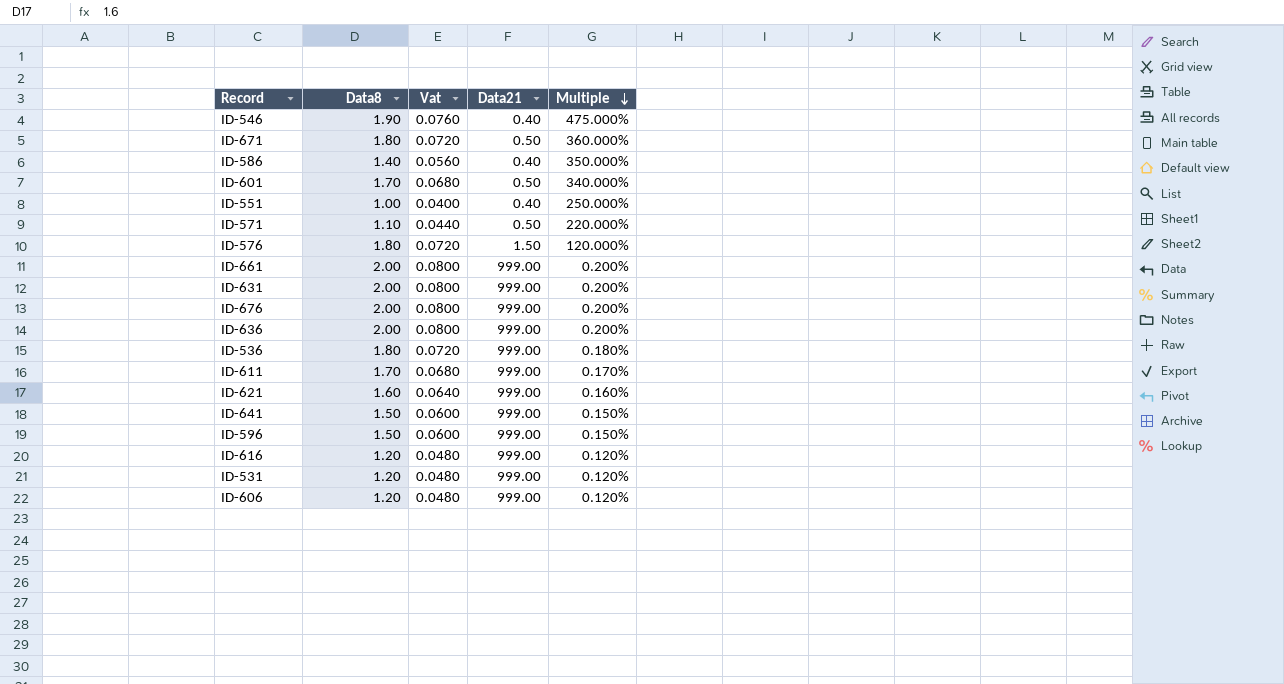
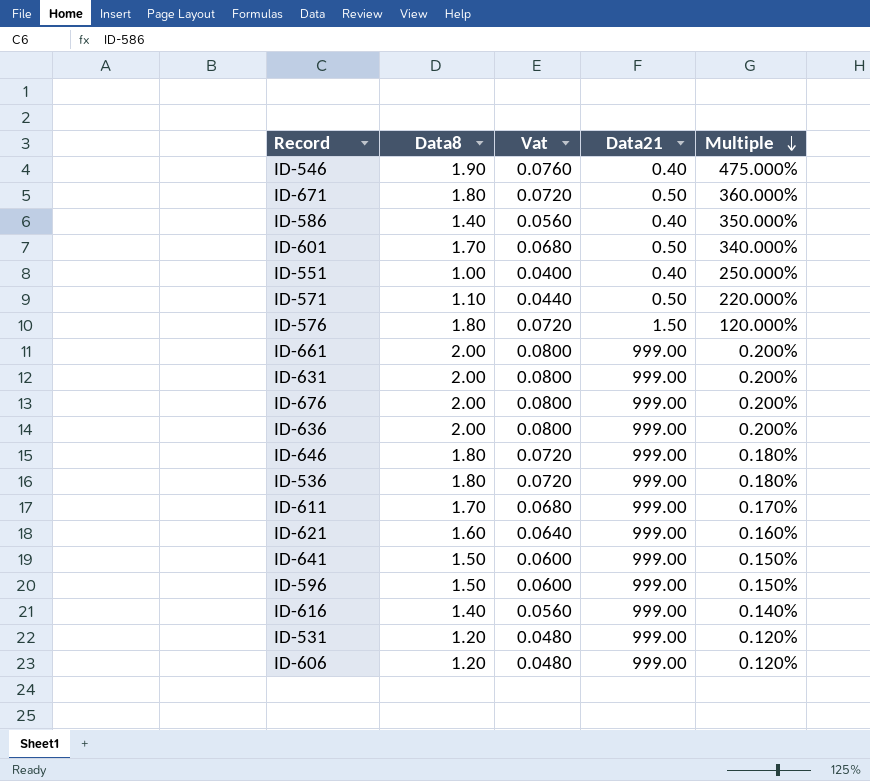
row ID-646: none -> 1.80 | 0.0720 | 999.00 | 0.180%
ID-616 | Data8: 1.20 -> 1.40
ID-616 | Vat: 0.0480 -> 0.0560
ID-616 | Multiple: 0.120% -> 0.140%

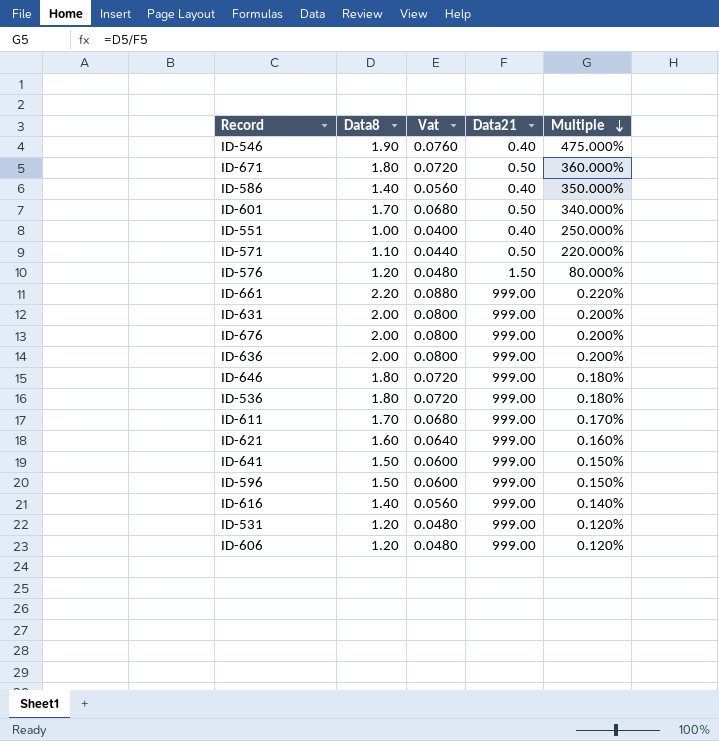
ID-576 | Data8: 1.80 -> 1.20
ID-576 | Vat: 0.0720 -> 0.0480
ID-576 | Multiple: 120.000% -> 80.000%
ID-661 | Data8: 2.00 -> 2.20
ID-661 | Vat: 0.0800 -> 0.0880
ID-661 | Multiple: 0.200% -> 0.220%

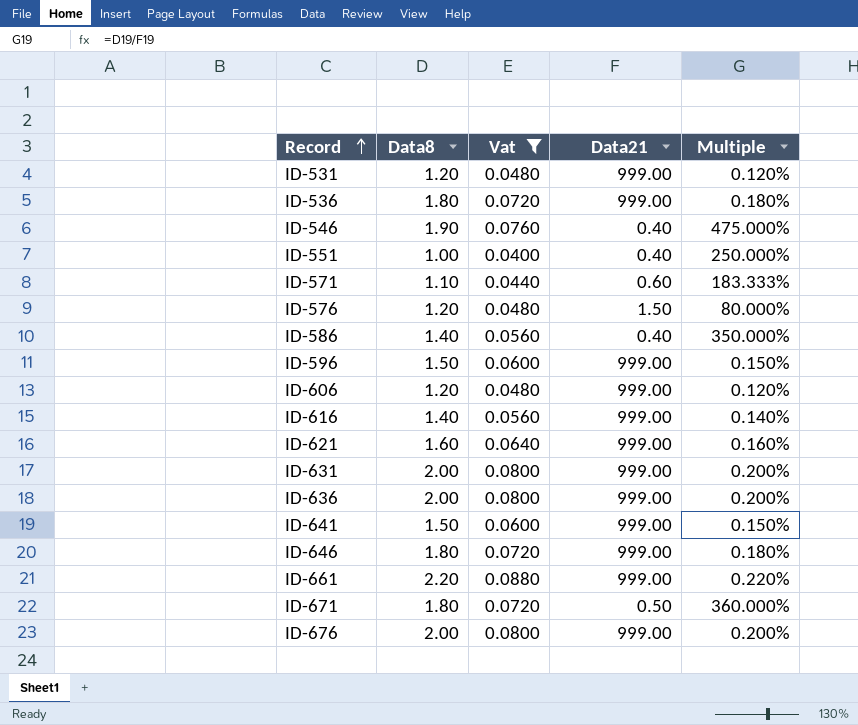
filter: none -> Vat != 0.0680
row order: Multiple descending -> Record ascending
ID-571 | Data21: 0.50 -> 0.60
ID-571 | Multiple: 220.000% -> 183.333%

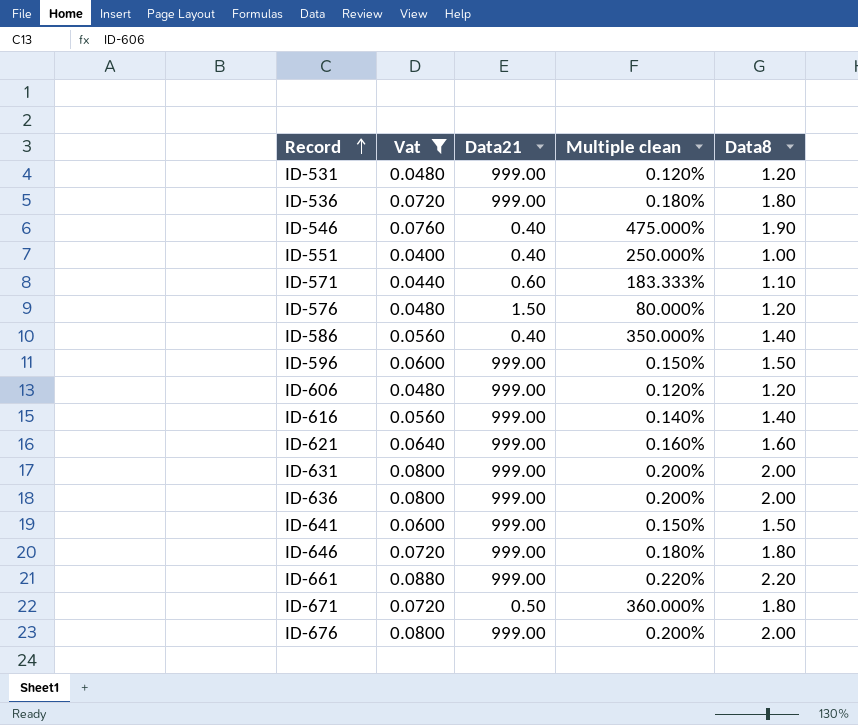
column name: Multiple -> Multiple clean
column Data8 | position: 2 -> 5

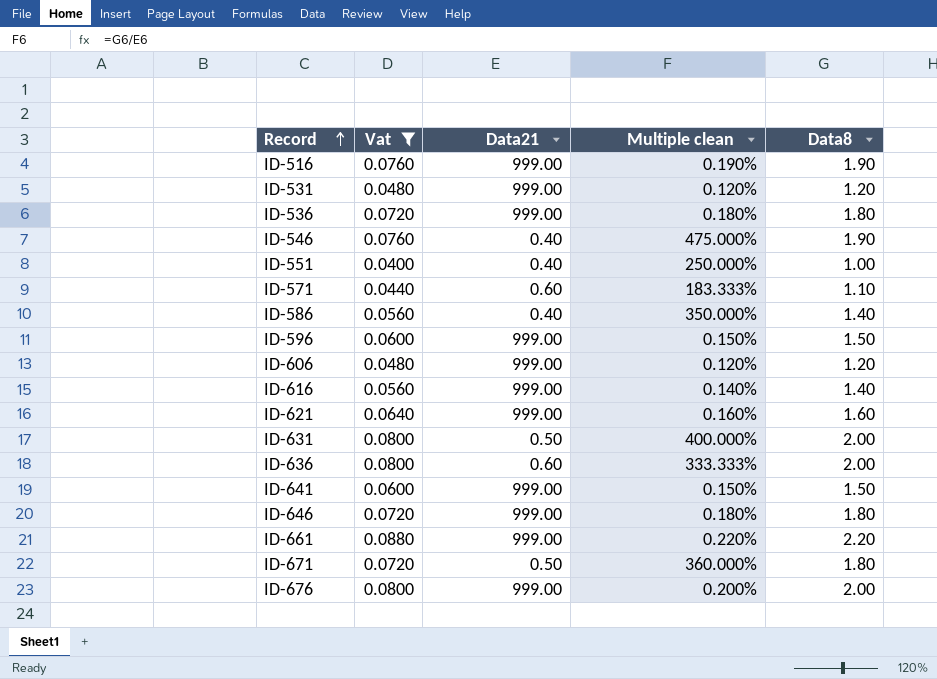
row ID-576: 0.0480 | 1.50 | 80.000% | 1.20 -> none
row ID-516: none -> 0.0760 | 999.00 | 0.190% | 1.90
ID-631 | Data21: 999.00 -> 0.50
ID-631 | Multiple clean: 0.200% -> 400.000%
ID-636 | Data21: 999.00 -> 0.60
ID-636 | Multiple clean: 0.200% -> 333.333%

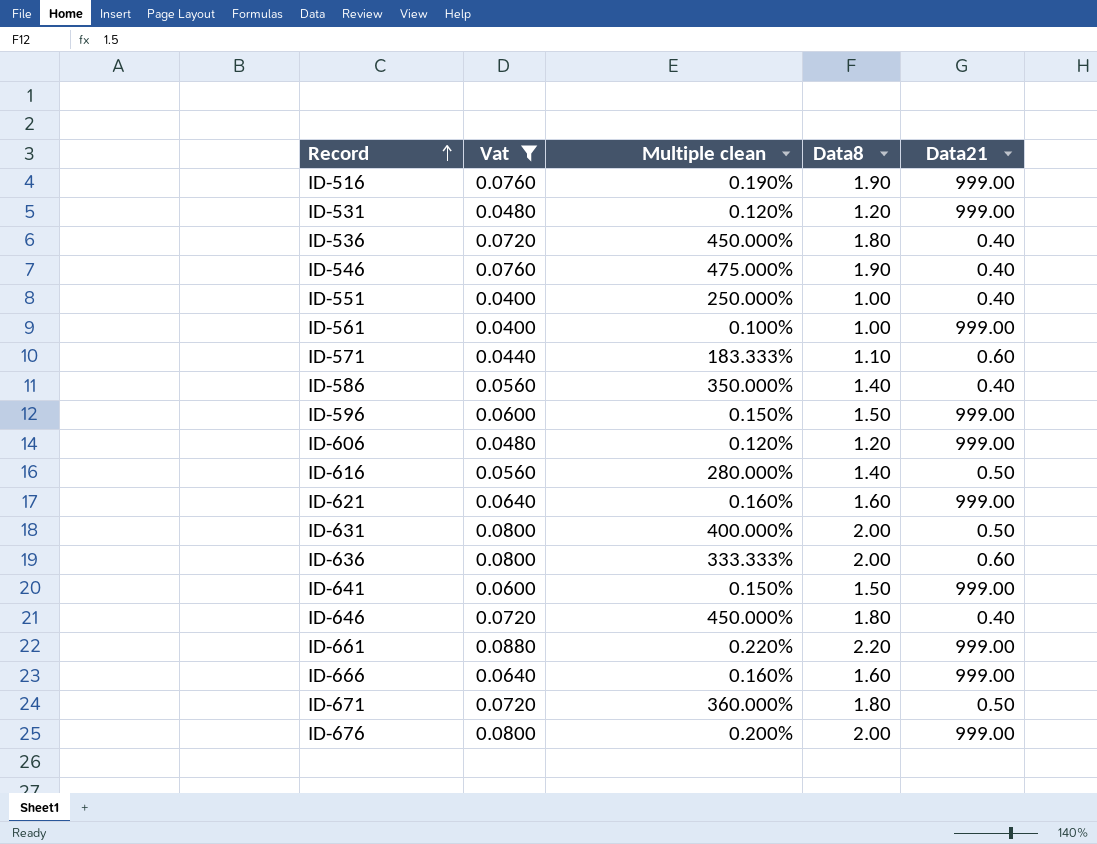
column Data21 | position: 3 -> 5
ID-536 | Multiple clean: 0.180% -> 450.000%
ID-536 | Data21: 999.00 -> 0.40
row ID-561: none -> 0.0400 | 0.100% | 1.00 | 999.00
ID-616 | Multiple clean: 0.140% -> 280.000%
ID-616 | Data21: 999.00 -> 0.50
ID-646 | Multiple clean: 0.180% -> 450.000%
ID-646 | Data21: 999.00 -> 0.40
row ID-666: none -> 0.0640 | 0.160% | 1.60 | 999.00

